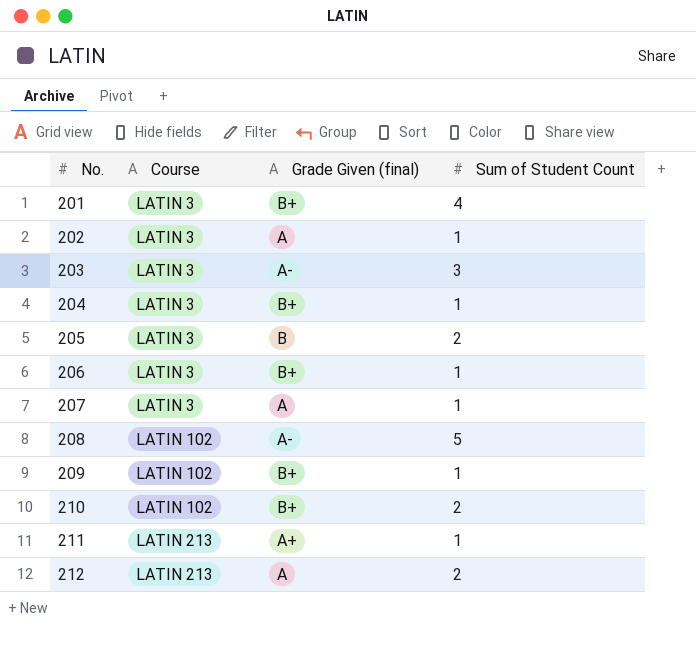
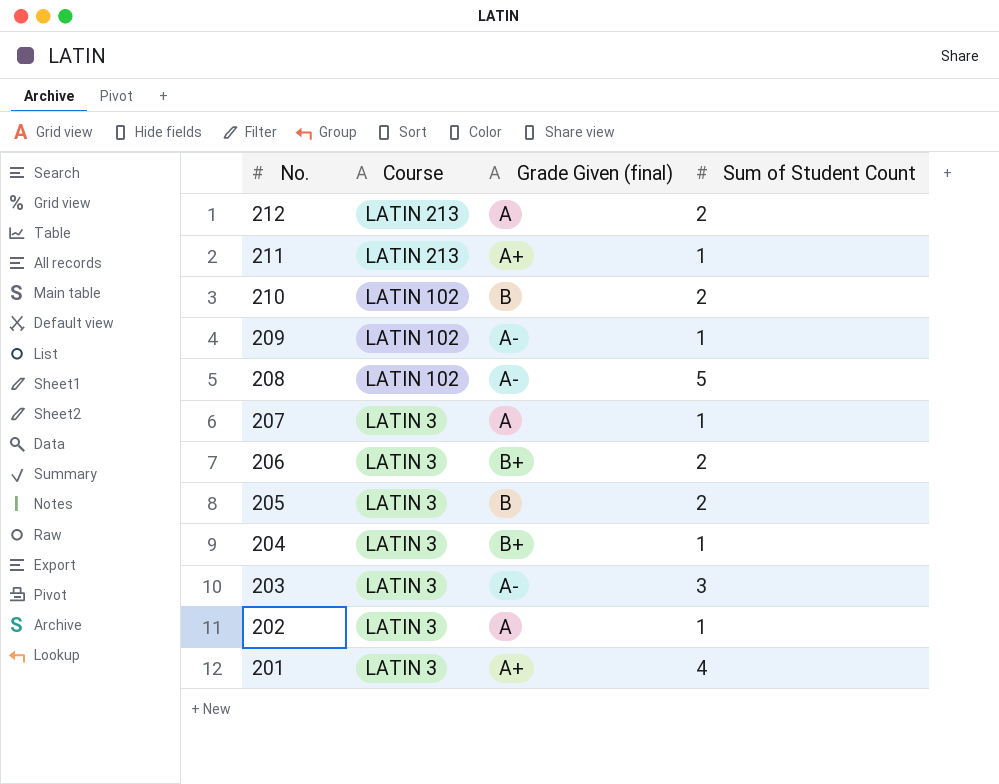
row order: No. ascending -> No. descending
210 | Grade Given (final): B+ -> B
209 | Grade Given (final): B+ -> A-
206 | Sum of Student Count: 1 -> 2
201 | Grade Given (final): B+ -> A+

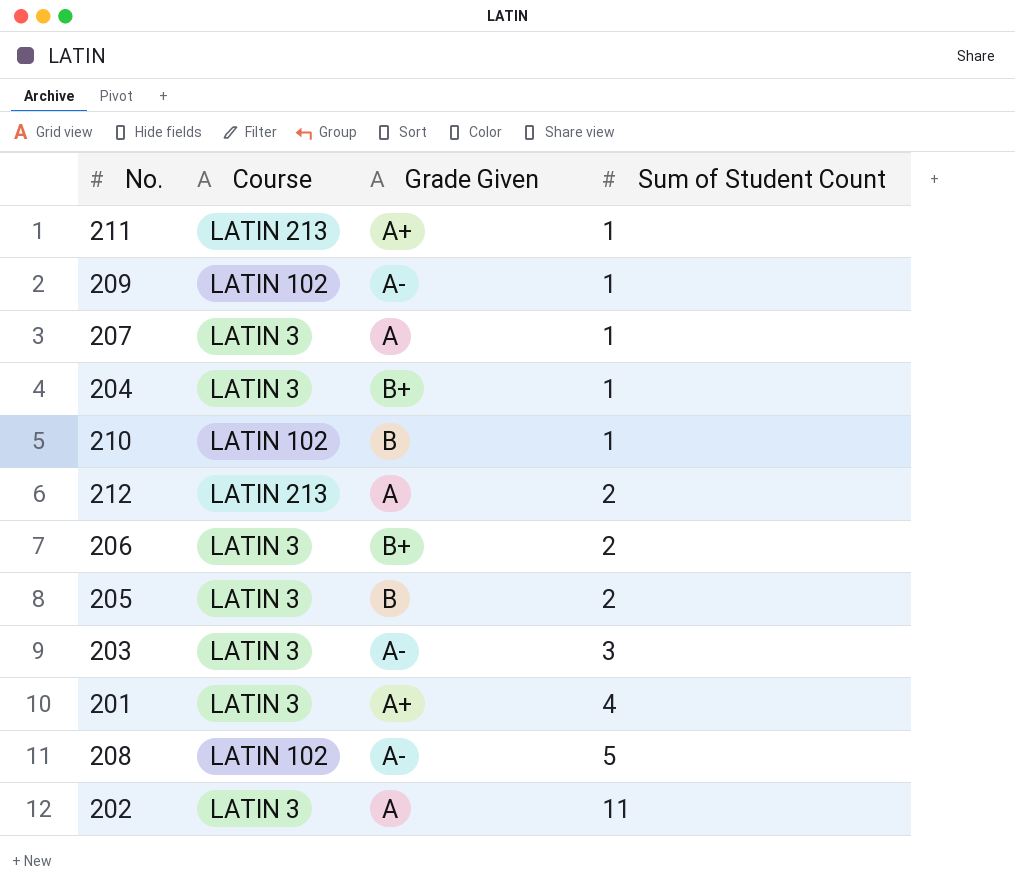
row order: No. descending -> Sum of Student Count ascending
column name: Grade Given (final) -> Grade Given
210 | Sum of Student Count: 2 -> 1
202 | Sum of Student Count: 1 -> 11

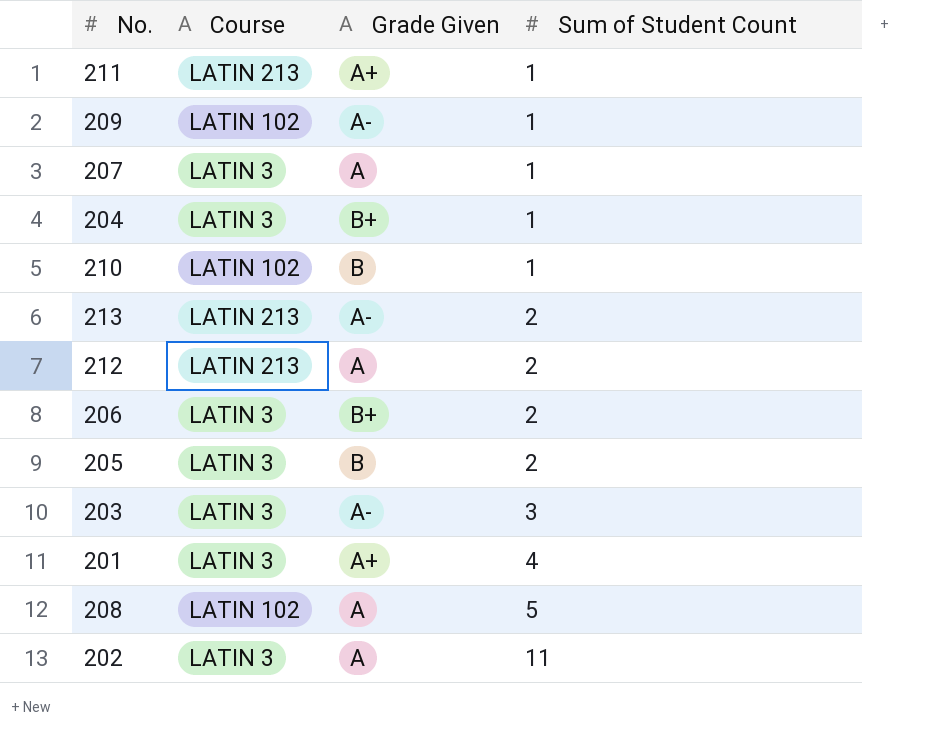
row 213: none -> LATIN 213 | A- | 2
208 | Grade Given: A- -> A

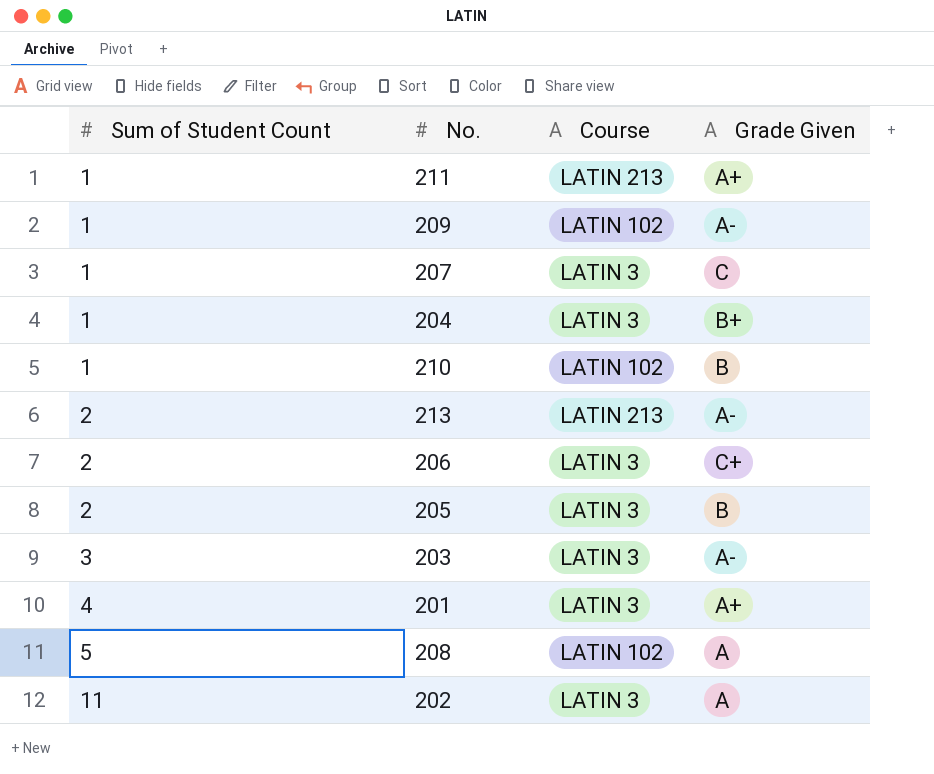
column Sum of Student Count | position: 4 -> 1
row 212: LATIN 213 | A | 2 -> none
207 | Grade Given: A -> C
206 | Grade Given: B+ -> C+

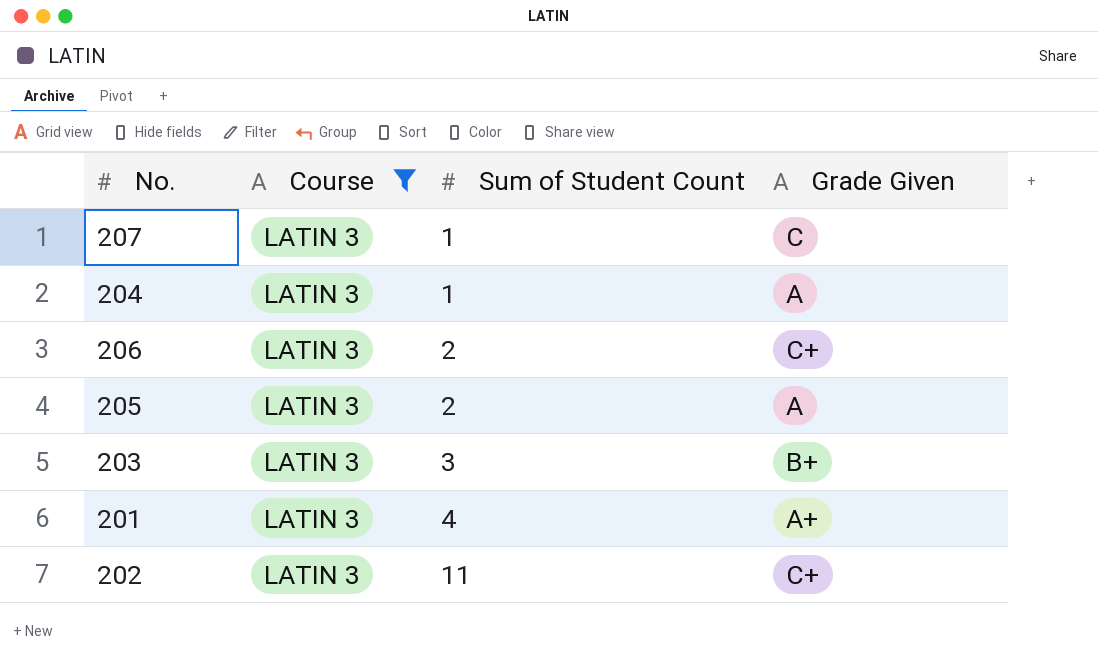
filter: none -> Course = LATIN 3
column Sum of Student Count | position: 1 -> 3
204 | Grade Given: B+ -> A
205 | Grade Given: B -> A
203 | Grade Given: A- -> B+
202 | Grade Given: A -> C+

